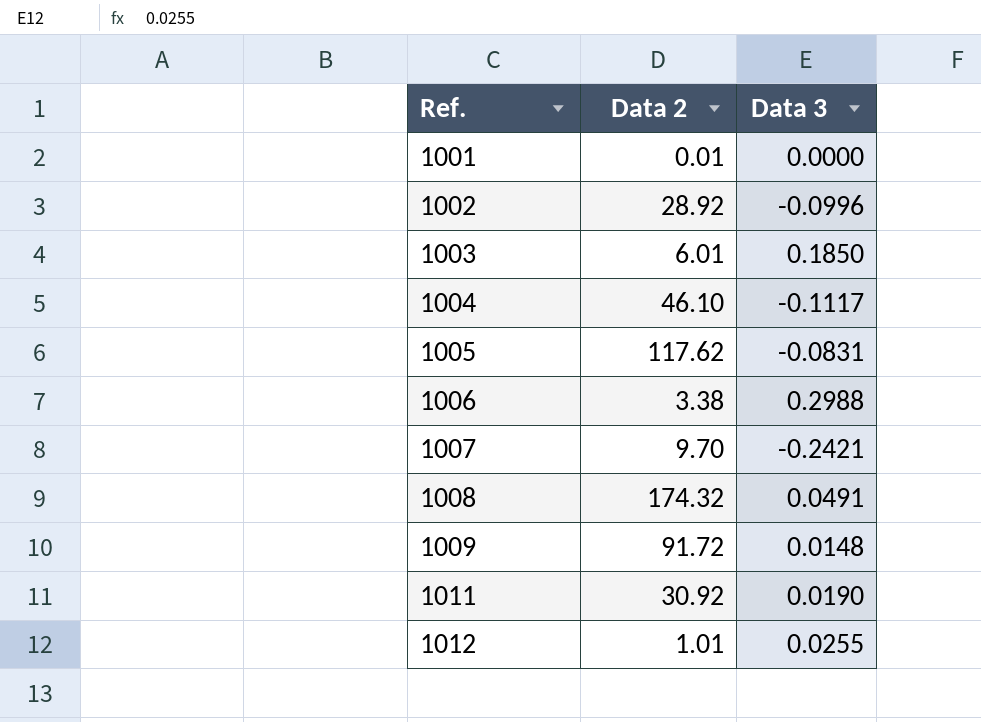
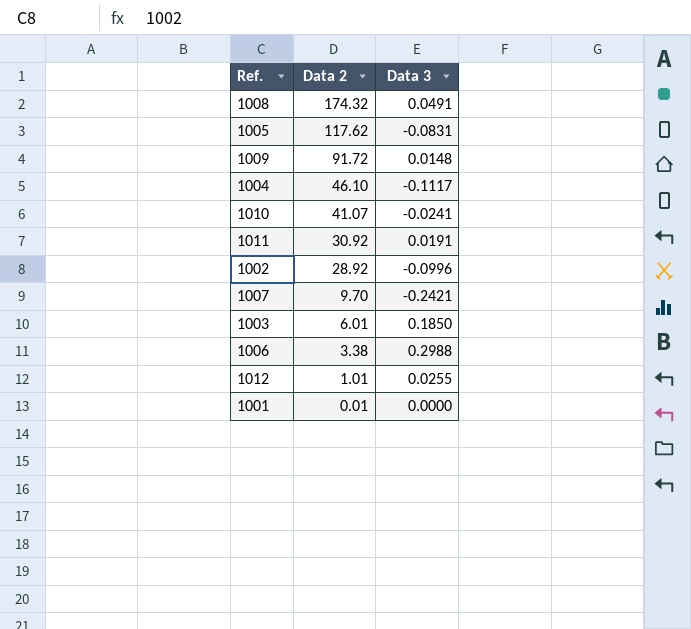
row order: Ref. ascending -> Data 2 descending
row 1010: none -> 41.07 | -0.0241
1011 | Data 3: 0.0190 -> 0.0191

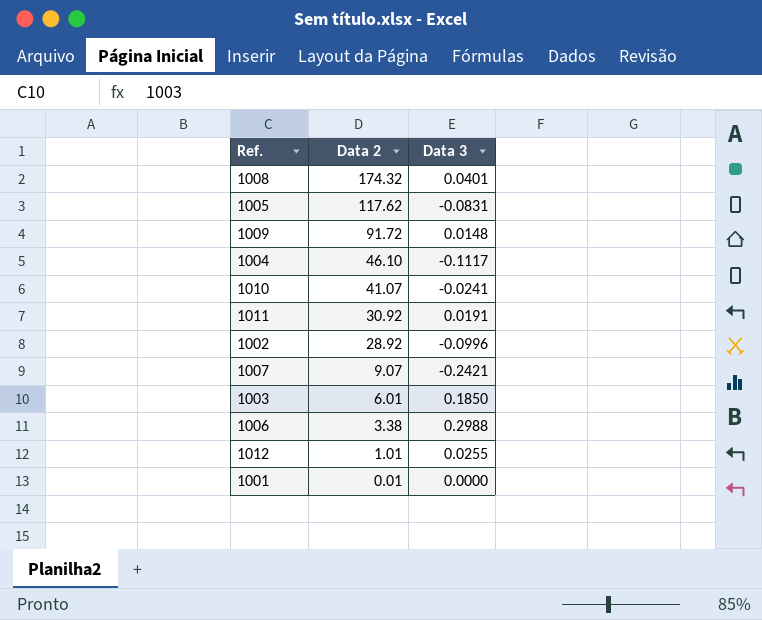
1008 | Data 3: 0.0491 -> 0.0401
1007 | Data 2: 9.70 -> 9.07

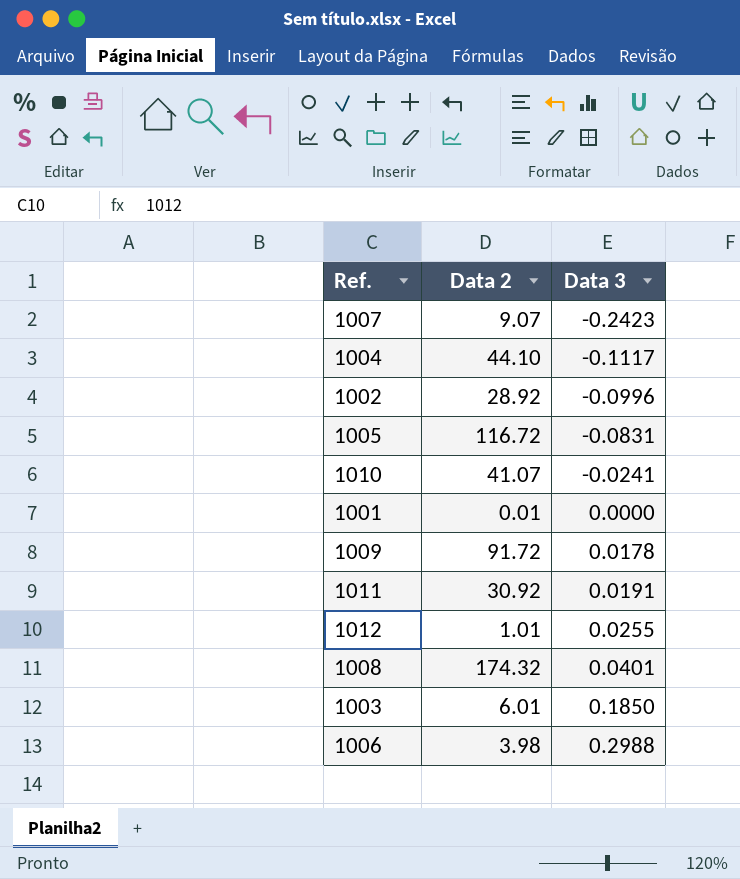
row order: Data 2 descending -> Data 3 ascending
1007 | Data 3: -0.2421 -> -0.2423
1004 | Data 2: 46.10 -> 44.10
1005 | Data 2: 117.62 -> 116.72
1009 | Data 3: 0.0148 -> 0.0178
1006 | Data 2: 3.38 -> 3.98

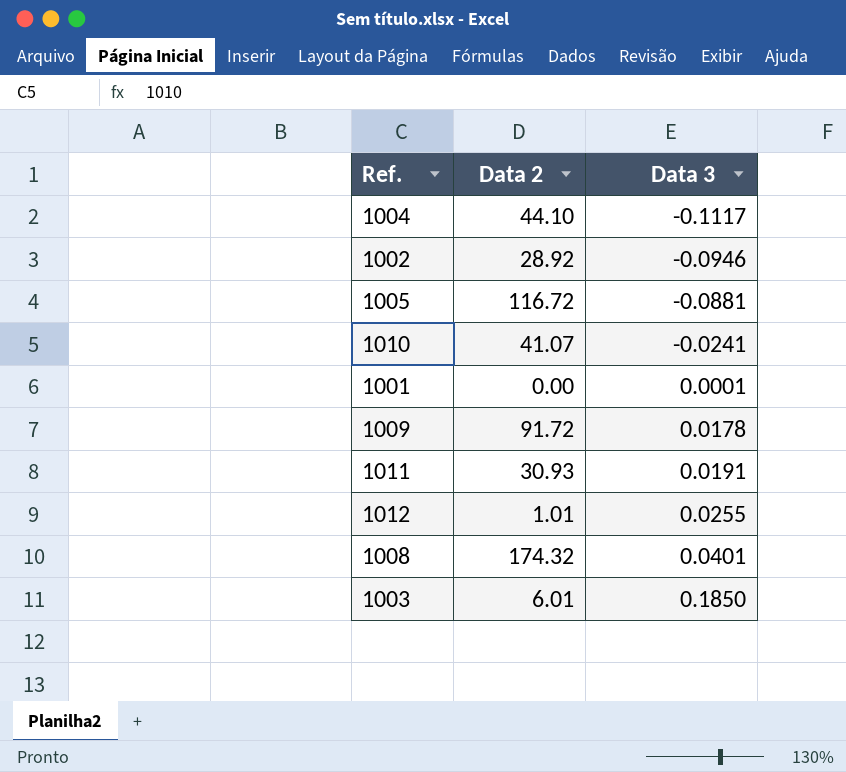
row 1007: 9.07 | -0.2423 -> none
row 1006: 3.98 | 0.2988 -> none
1002 | Data 3: -0.0996 -> -0.0946
1005 | Data 3: -0.0831 -> -0.0881
1001 | Data 2: 0.01 -> 0.00
1001 | Data 3: 0.0000 -> 0.0001
1011 | Data 2: 30.92 -> 30.93

